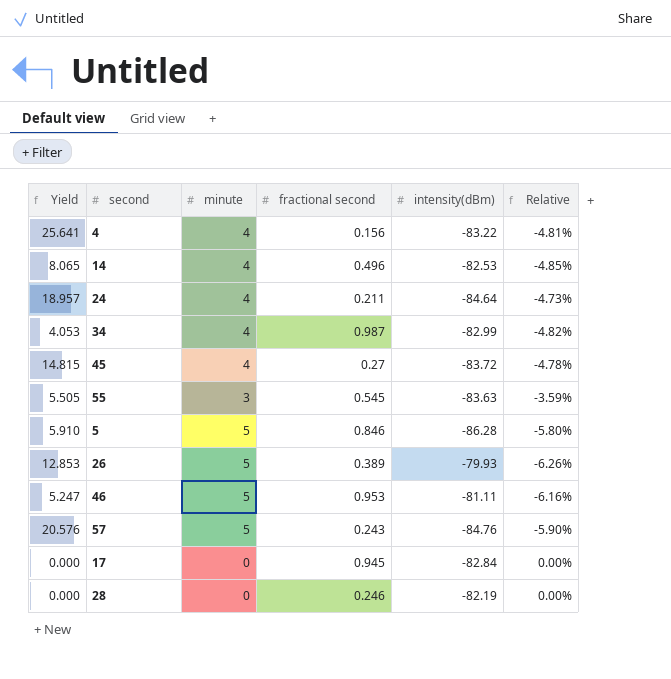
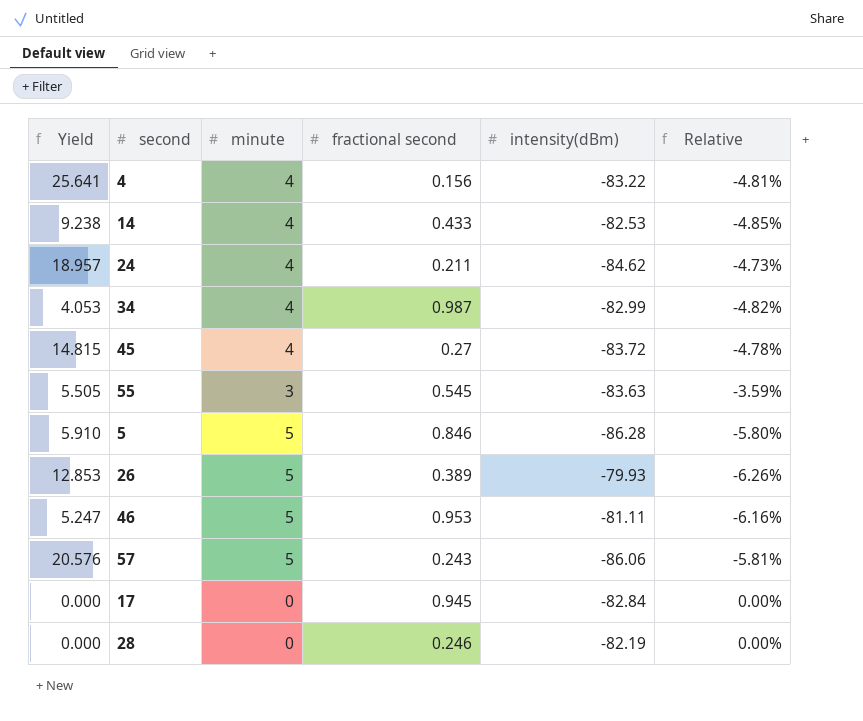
14 | Yield: 8.065 -> 9.238
14 | fractional second: 0.496 -> 0.433
24 | intensity(dBm): -84.64 -> -84.62
57 | intensity(dBm): -84.76 -> -86.06
57 | Relative: -5.90% -> -5.81%

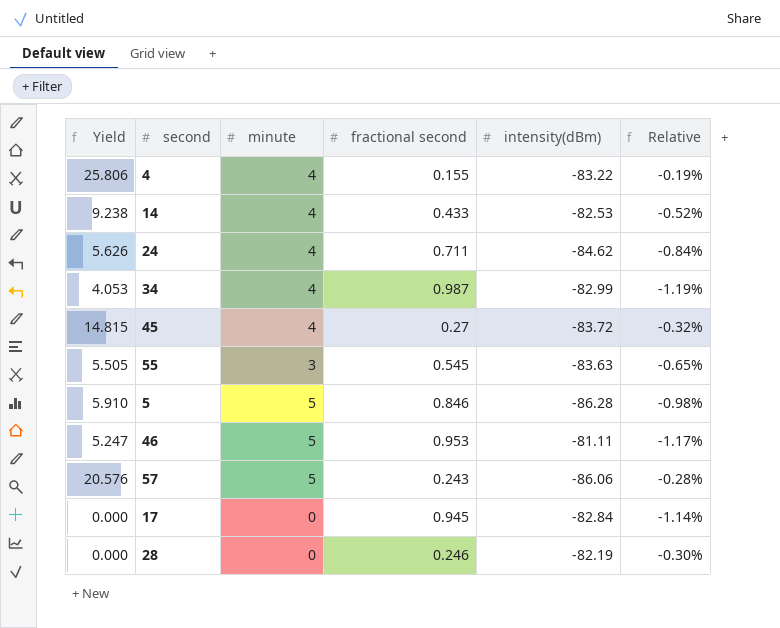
column Relative | formula: [minute] / [intensity(dBm)] -> [fractional second] / [intensity(dBm)]
row 26: 12.853 | 5 | 0.389 | -79.93 | -6.26% -> none
4 | Yield: 25.641 -> 25.806
4 | fractional second: 0.156 -> 0.155
24 | Yield: 18.957 -> 5.626
24 | fractional second: 0.211 -> 0.711

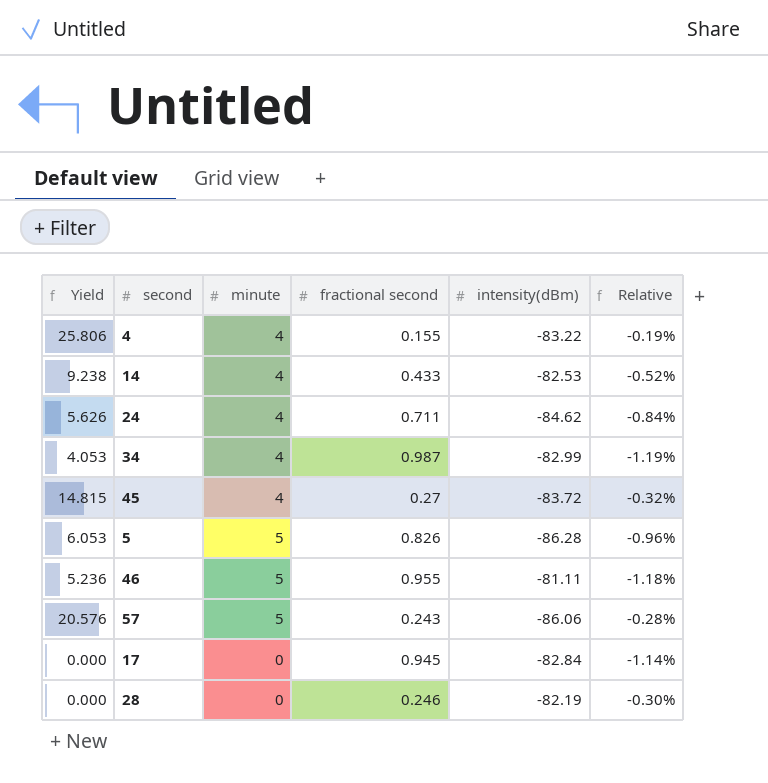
row 55: 5.505 | 3 | 0.545 | -83.63 | -0.65% -> none
5 | Yield: 5.910 -> 6.053
5 | fractional second: 0.846 -> 0.826
5 | Relative: -0.98% -> -0.96%
46 | Yield: 5.247 -> 5.236
46 | fractional second: 0.953 -> 0.955
46 | Relative: -1.17% -> -1.18%

